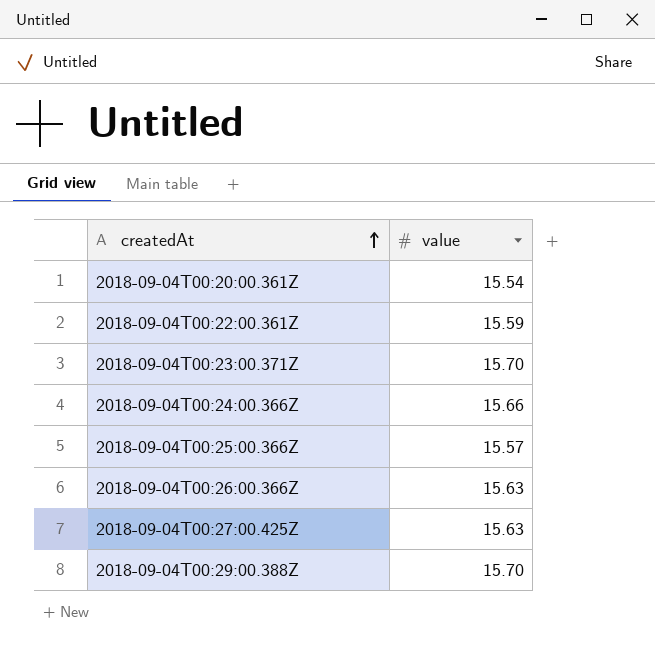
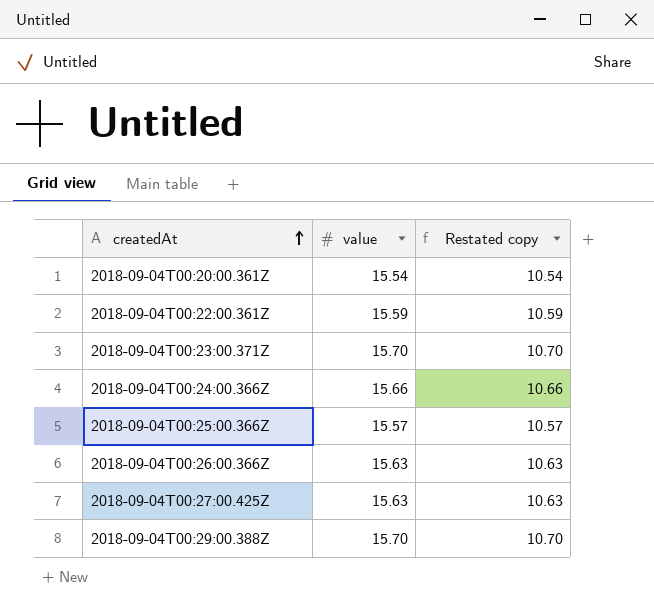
column Restated copy | formula: none -> [value] - 5

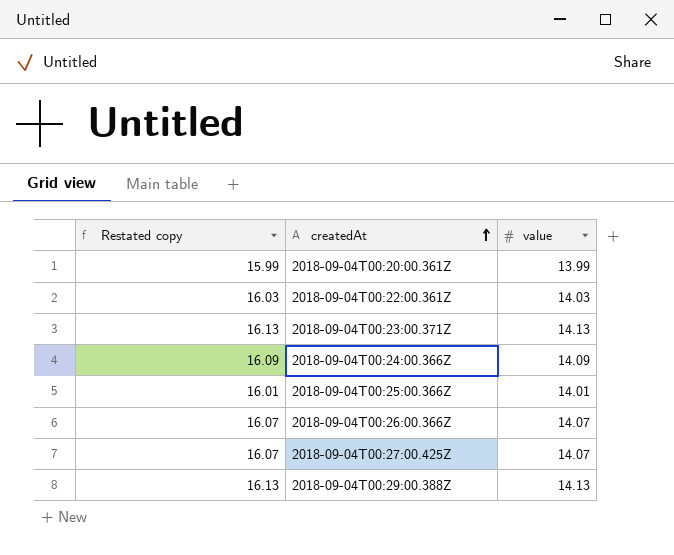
column Restated copy | formula: [value] - 5 -> [value] + 2
column Restated copy | position: 3 -> 1
2018-09-04T00:20:00.361Z | value: 15.54 -> 13.99
2018-09-04T00:22:00.361Z | value: 15.59 -> 14.03
2018-09-04T00:23:00.371Z | value: 15.70 -> 14.13
2018-09-04T00:24:00.366Z | value: 15.66 -> 14.09
2018-09-04T00:25:00.366Z | value: 15.57 -> 14.01
2018-09-04T00:26:00.366Z | value: 15.63 -> 14.07
2018-09-04T00:27:00.425Z | value: 15.63 -> 14.07
2018-09-04T00:29:00.388Z | value: 15.70 -> 14.13

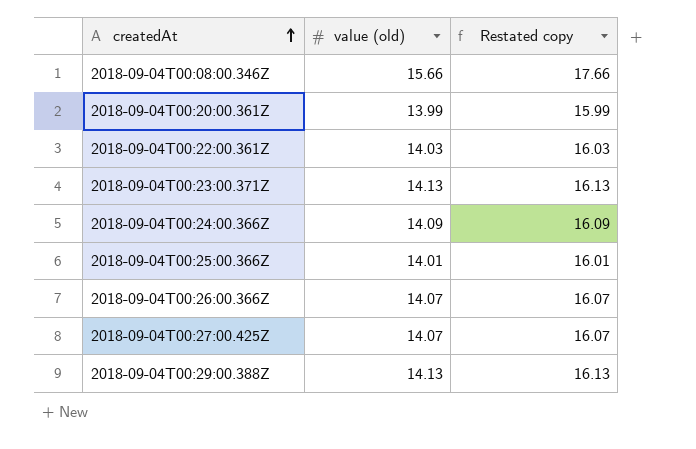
column name: value -> value (old)
column Restated copy | position: 1 -> 3
row 2018-09-04T00:08:00.346Z: none -> 15.66 | 17.66

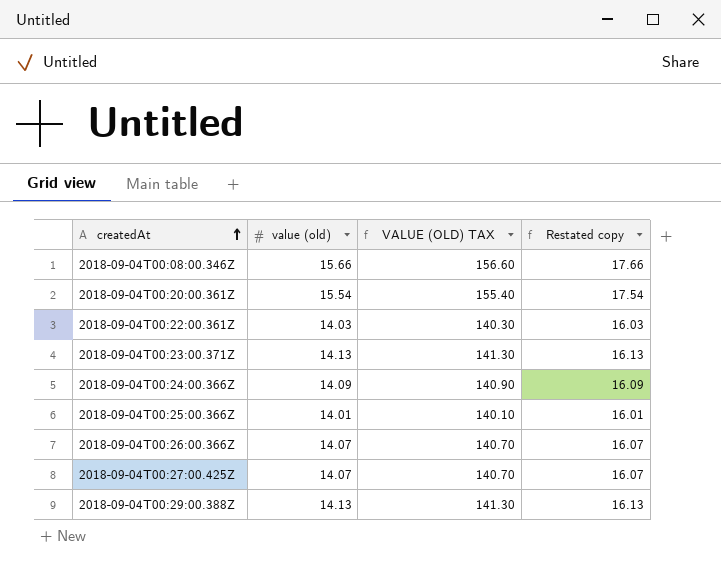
column VALUE (OLD) TAX | formula: none -> [value (old)] * 10
2018-09-04T00:20:00.361Z | value (old): 13.99 -> 15.54
2018-09-04T00:20:00.361Z | Restated copy: 15.99 -> 17.54

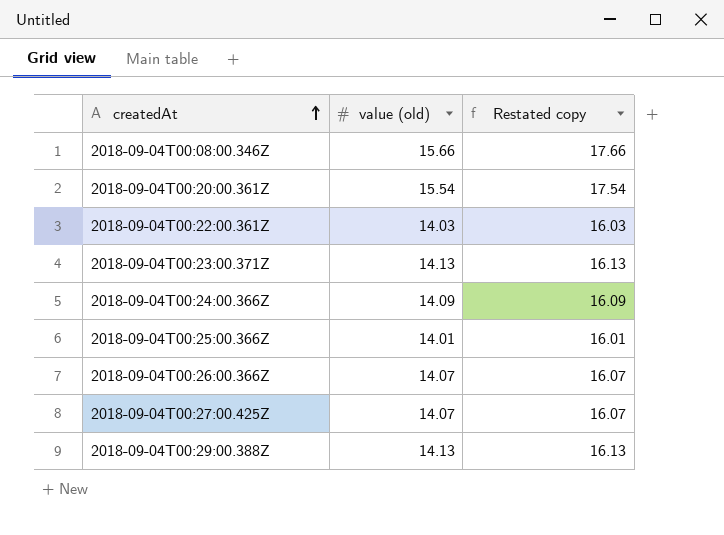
column VALUE (OLD) TAX | formula: [value (old)] * 10 -> none

